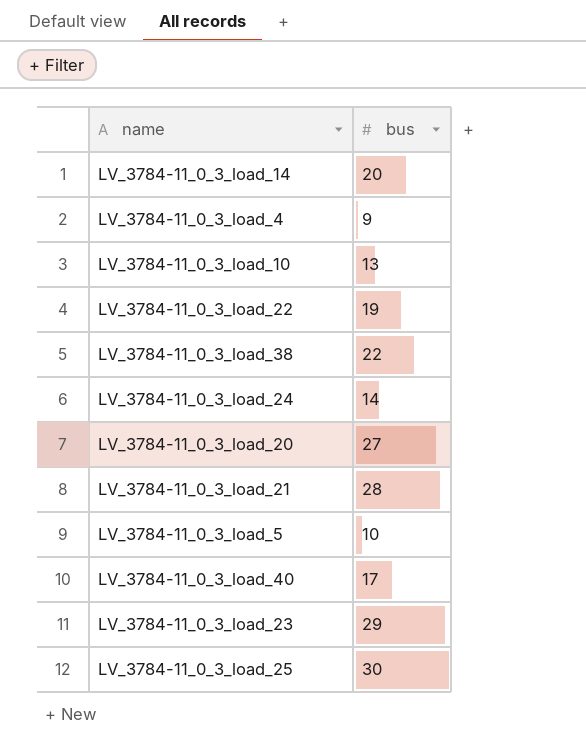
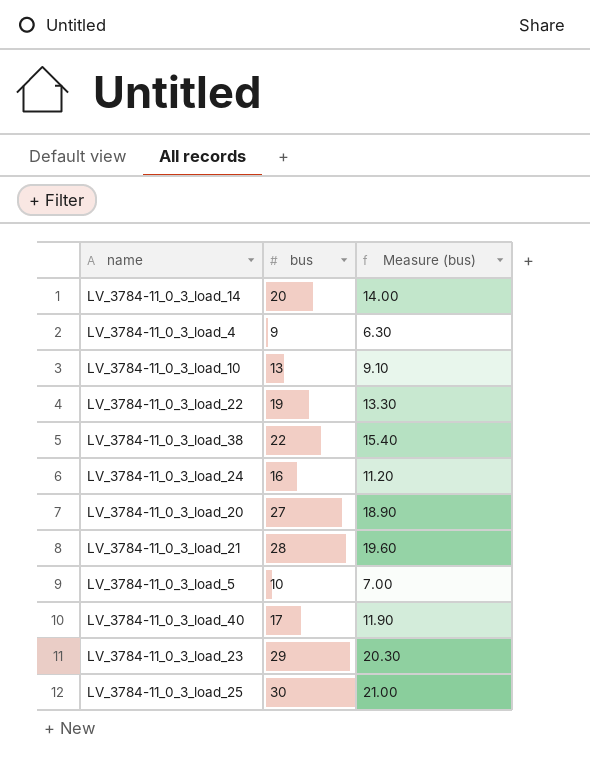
column Measure (bus) | formula: none -> [bus] * 0.7
LV_3784-11_0_3_load_24 | bus: 14 -> 16

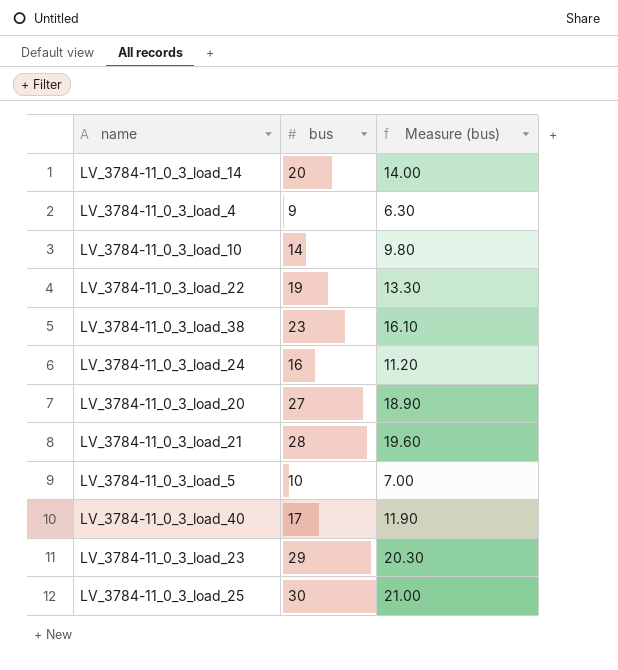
LV_3784-11_0_3_load_10 | bus: 13 -> 14
LV_3784-11_0_3_load_10 | Measure (bus): 9.10 -> 9.80
LV_3784-11_0_3_load_38 | bus: 22 -> 23
LV_3784-11_0_3_load_38 | Measure (bus): 15.40 -> 16.10

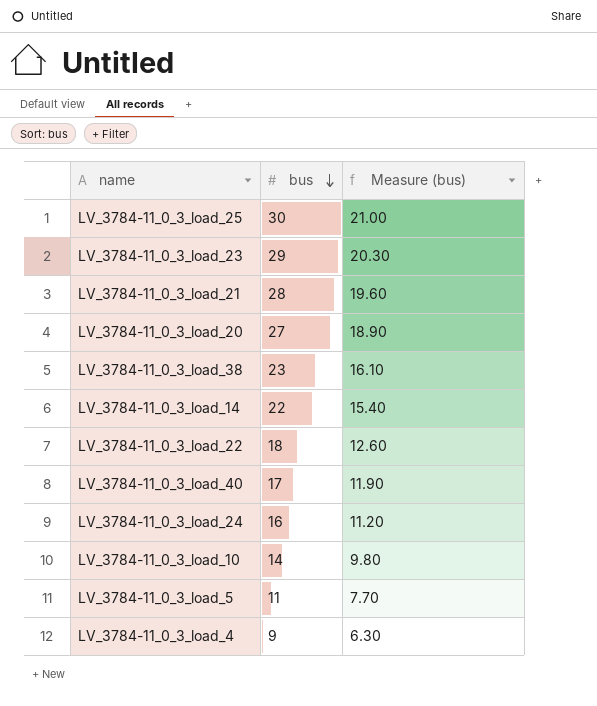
row order: none -> bus descending
LV_3784-11_0_3_load_14 | bus: 20 -> 22
LV_3784-11_0_3_load_14 | Measure (bus): 14.00 -> 15.40
LV_3784-11_0_3_load_22 | bus: 19 -> 18
LV_3784-11_0_3_load_22 | Measure (bus): 13.30 -> 12.60
LV_3784-11_0_3_load_5 | bus: 10 -> 11
LV_3784-11_0_3_load_5 | Measure (bus): 7.00 -> 7.70

